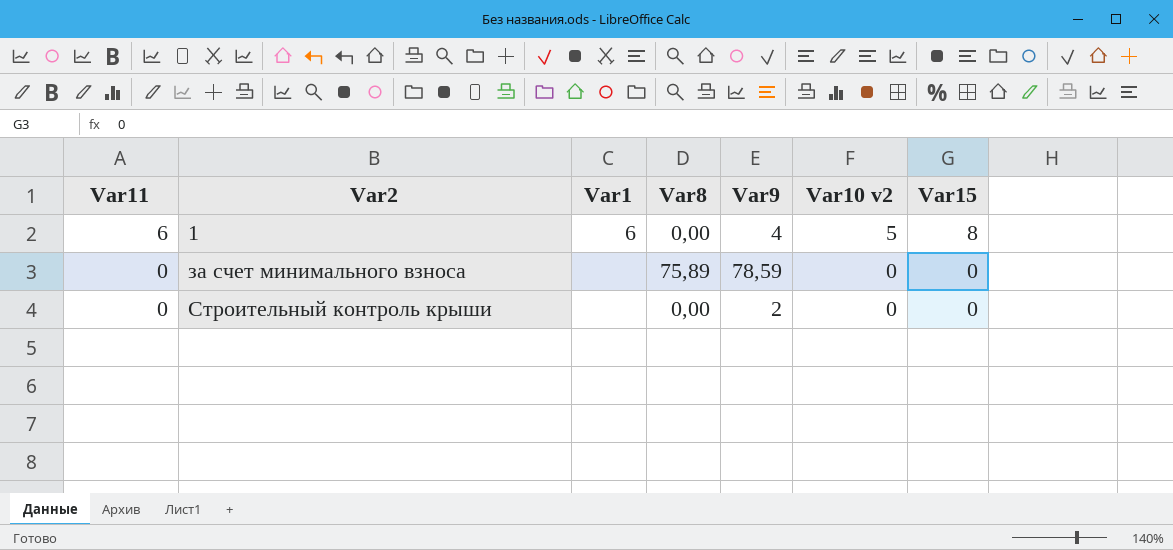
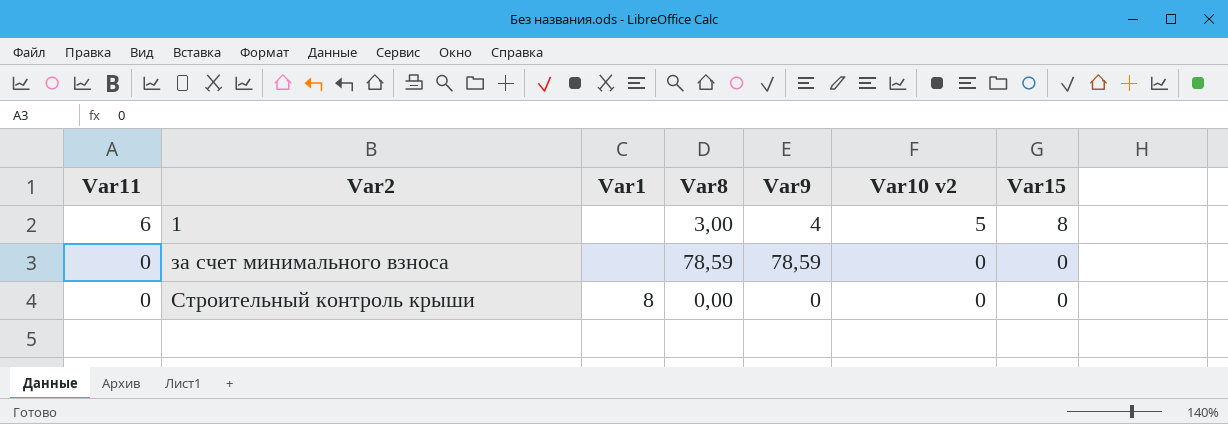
1 | Var1: 6 -> none
1 | Var8: 0,00 -> 3,00
за счет минимального взноса | Var8: 75,89 -> 78,59
Строительный контроль крыши | Var1: none -> 8
Строительный контроль крыши | Var9: 2 -> 0

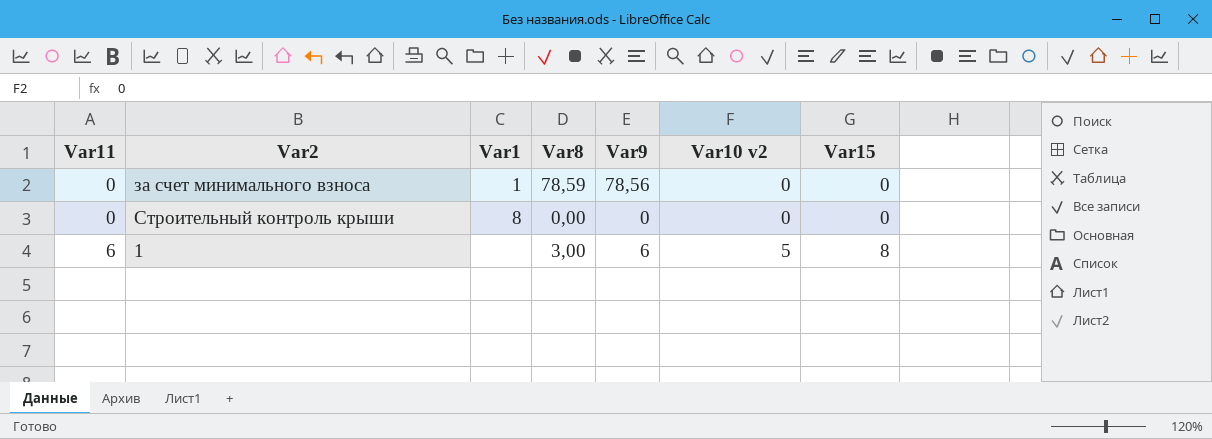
row order: Var11 descending -> Var11 ascending
за счет минимального взноса | Var1: none -> 1
за счет минимального взноса | Var9: 78,59 -> 78,56
1 | Var9: 4 -> 6

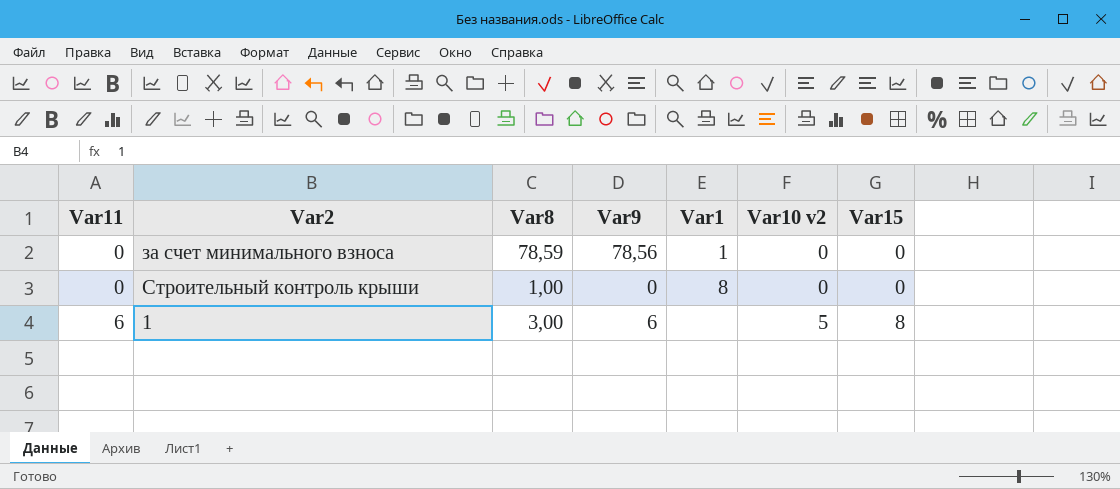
column Var1 | position: 3 -> 5
Строительный контроль крыши | Var8: 0,00 -> 1,00

